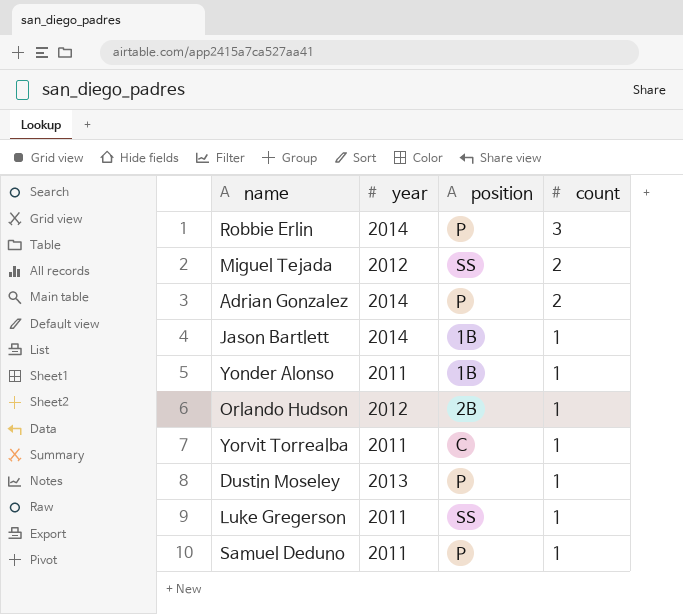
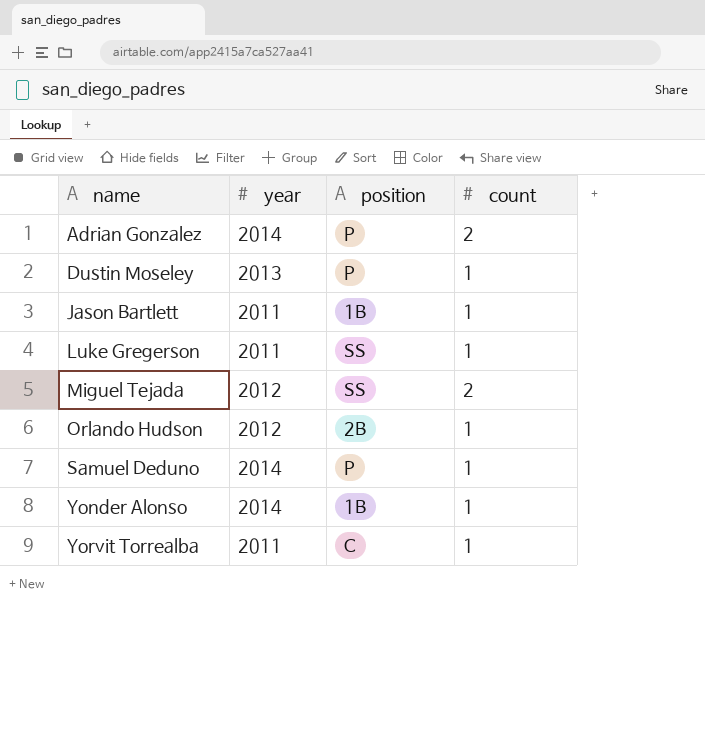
row order: count descending -> name ascending
row Robbie Erlin: 2014 | P | 3 -> none
Jason Bartlett | year: 2014 -> 2011
Samuel Deduno | year: 2011 -> 2014
Yonder Alonso | year: 2011 -> 2014

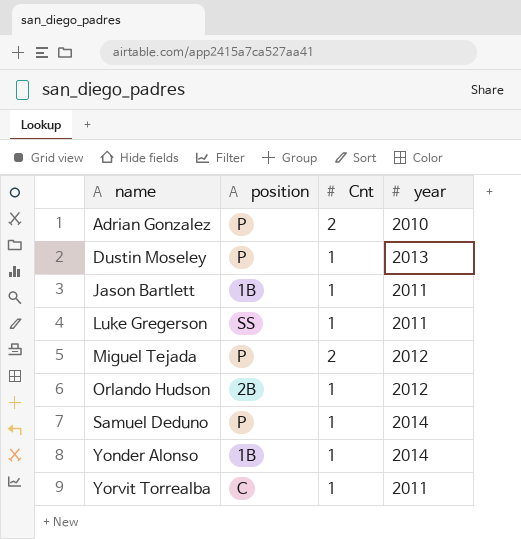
column name: count -> Cnt
column year | position: 2 -> 4
Adrian Gonzalez | year: 2014 -> 2010
Miguel Tejada | position: SS -> P

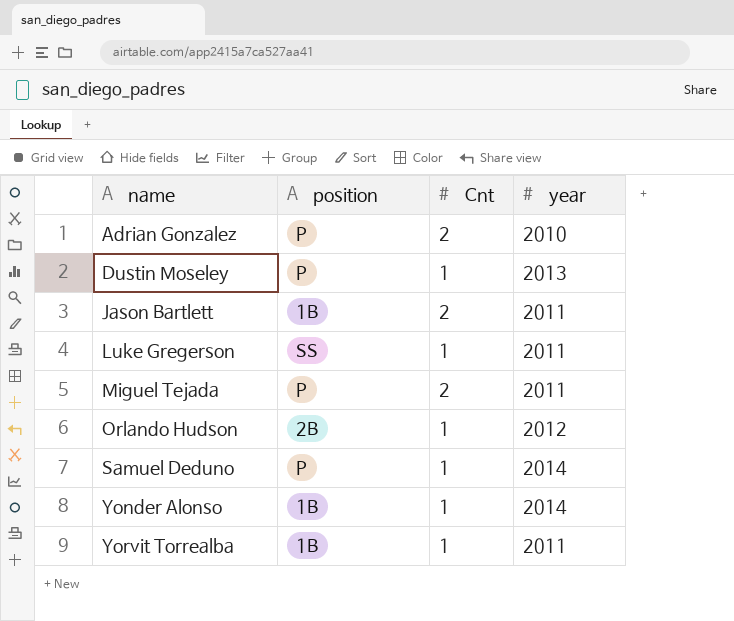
Jason Bartlett | Cnt: 1 -> 2
Miguel Tejada | year: 2012 -> 2011
Yorvit Torrealba | position: C -> 1B

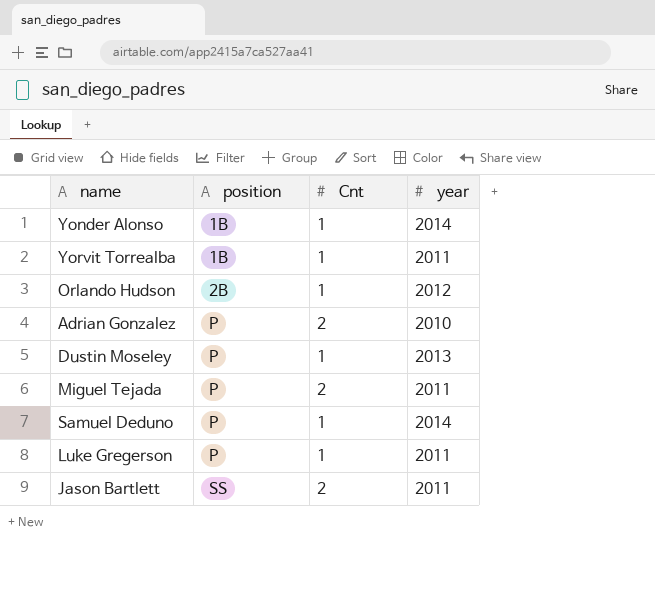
row order: name ascending -> position ascending
Luke Gregerson | position: SS -> P
Jason Bartlett | position: 1B -> SS

